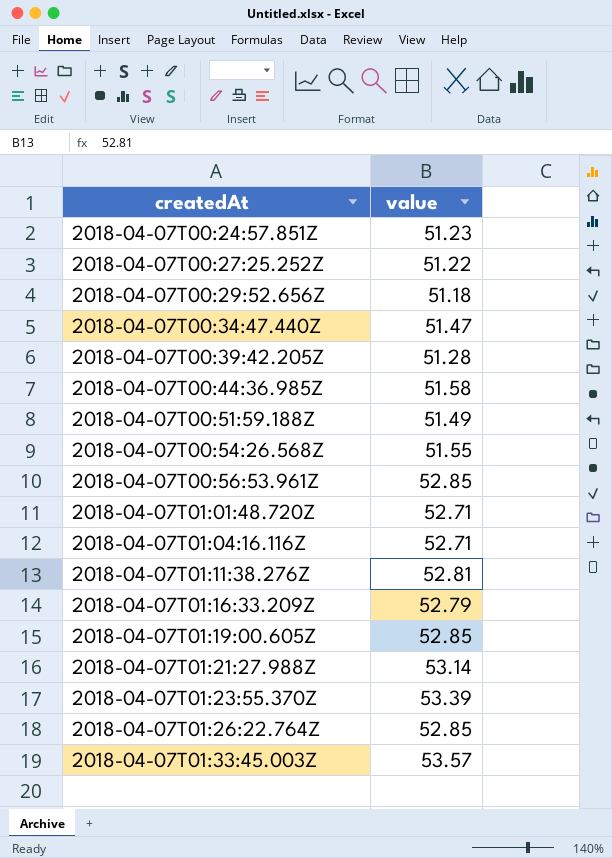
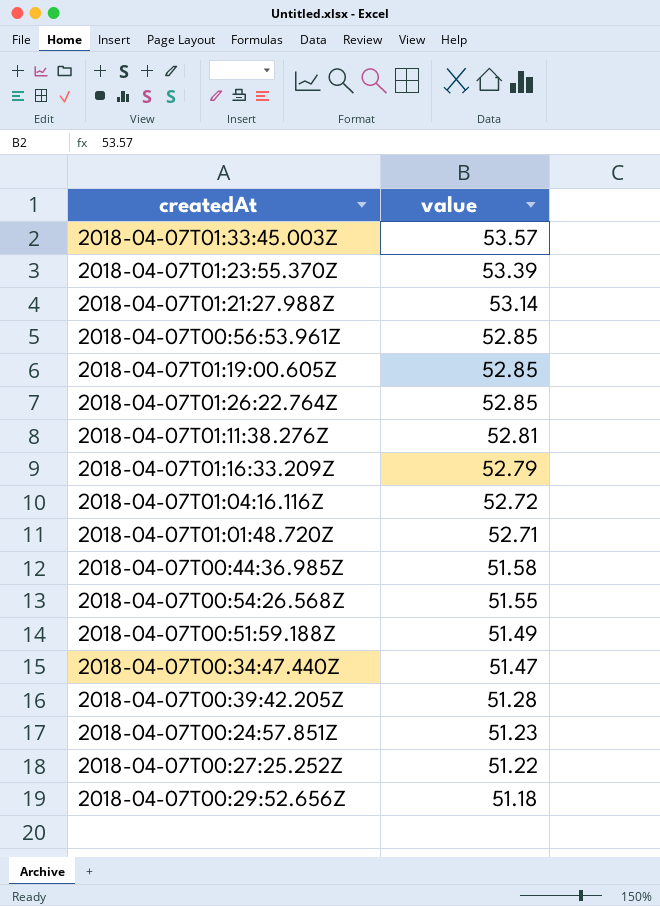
row order: createdAt ascending -> value descending
2018-04-07T01:04:16.116Z | value: 52.71 -> 52.72

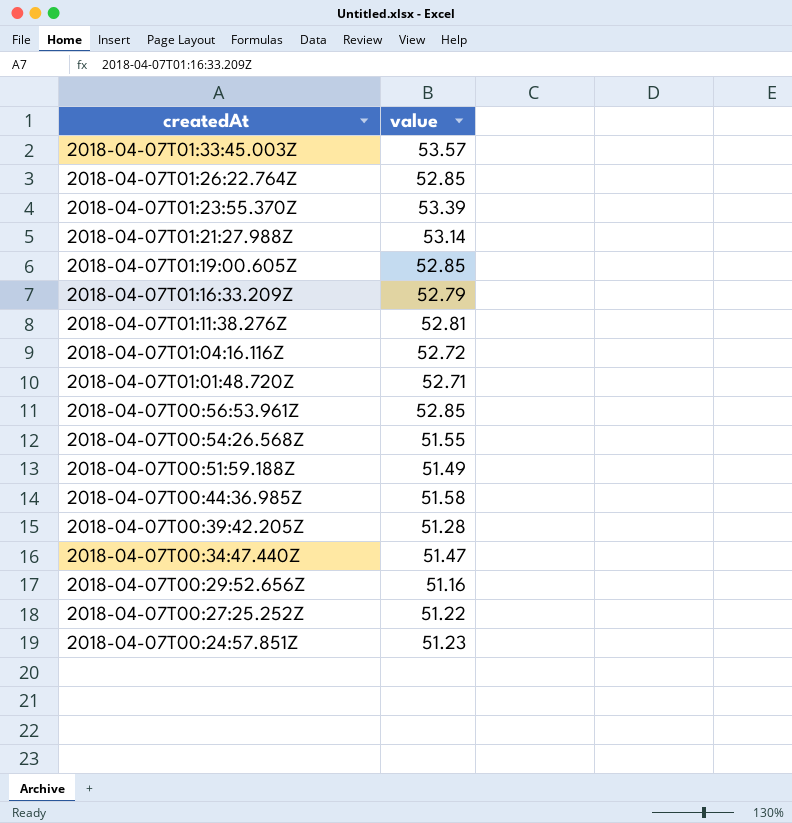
row order: value descending -> createdAt descending
2018-04-07T00:29:52.656Z | value: 51.18 -> 51.16

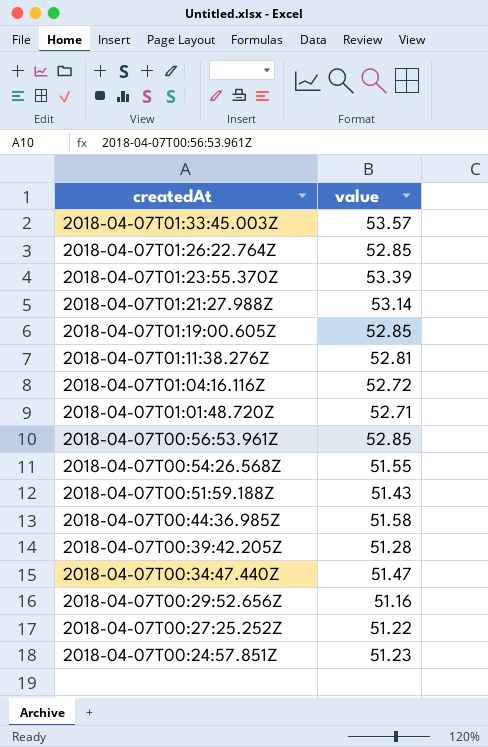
row 2018-04-07T01:16:33.209Z: 52.79 -> none
2018-04-07T00:51:59.188Z | value: 51.49 -> 51.43

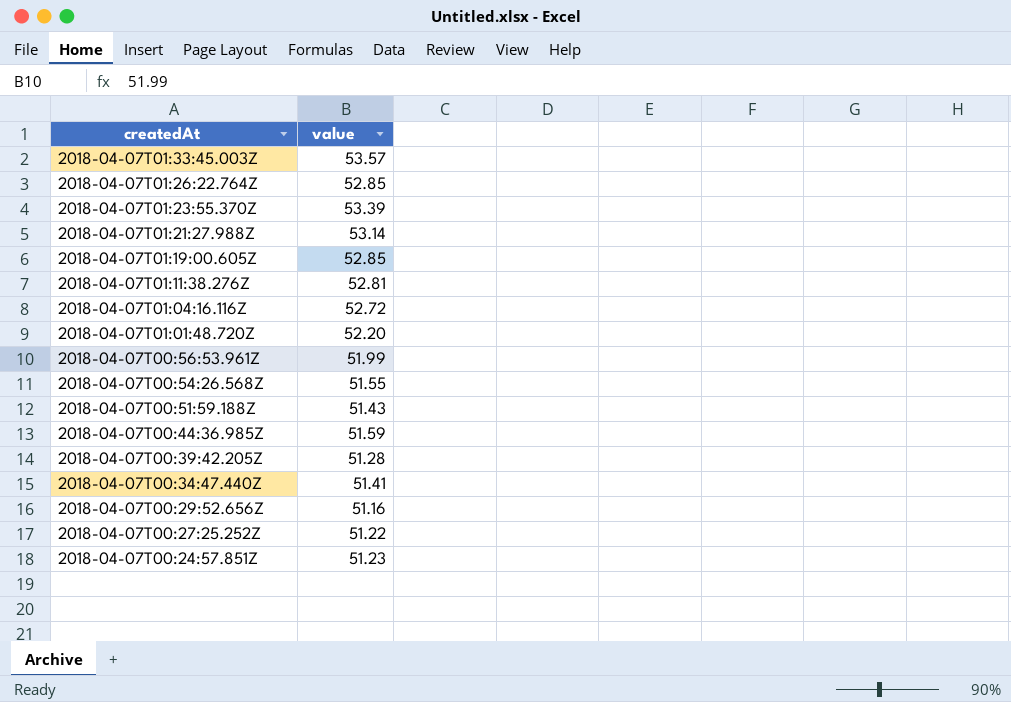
2018-04-07T01:01:48.720Z | value: 52.71 -> 52.20
2018-04-07T00:56:53.961Z | value: 52.85 -> 51.99
2018-04-07T00:44:36.985Z | value: 51.58 -> 51.59
2018-04-07T00:34:47.440Z | value: 51.47 -> 51.41

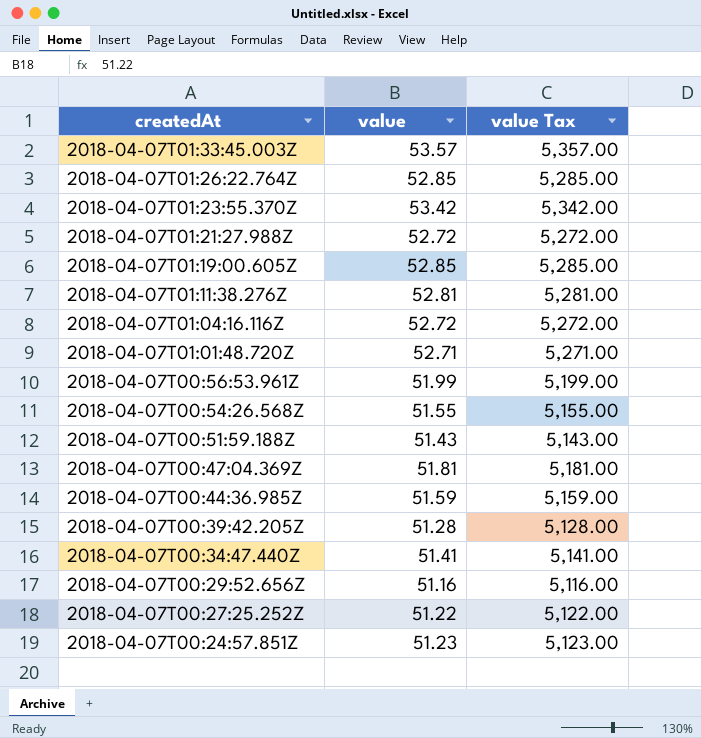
column value Tax | formula: none -> [value] * 100
2018-04-07T01:23:55.370Z | value: 53.39 -> 53.42
2018-04-07T01:21:27.988Z | value: 53.14 -> 52.72
2018-04-07T01:01:48.720Z | value: 52.20 -> 52.71
row 2018-04-07T00:47:04.369Z: none -> 51.81 | 5,181.00

